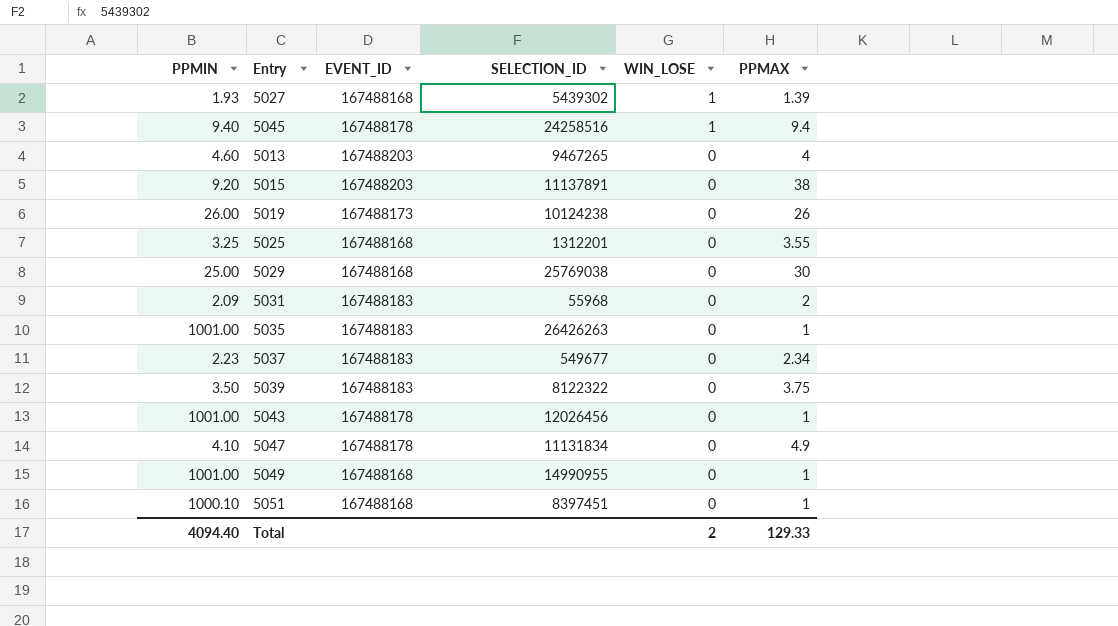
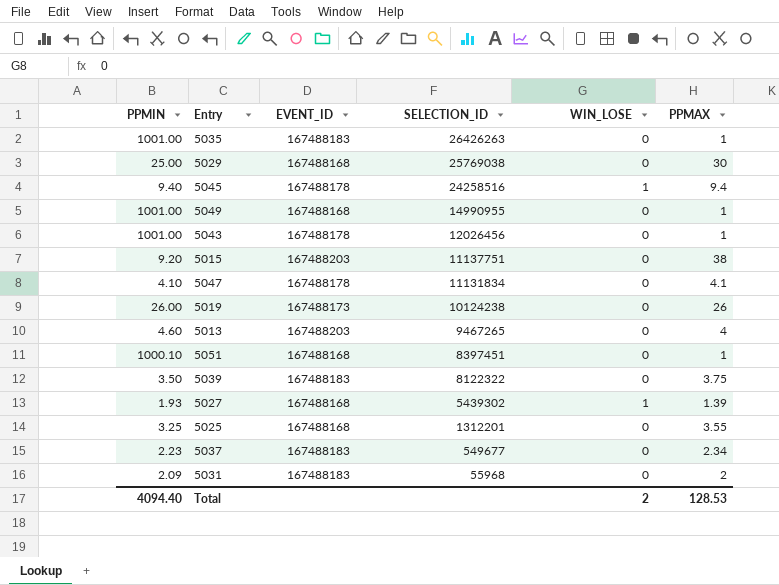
row order: WIN_LOSE descending -> SELECTION_ID descending
5015 | SELECTION_ID: 11137891 -> 11137751
5047 | PPMAX: 4.9 -> 4.1
Total | PPMAX: 129.33 -> 128.53

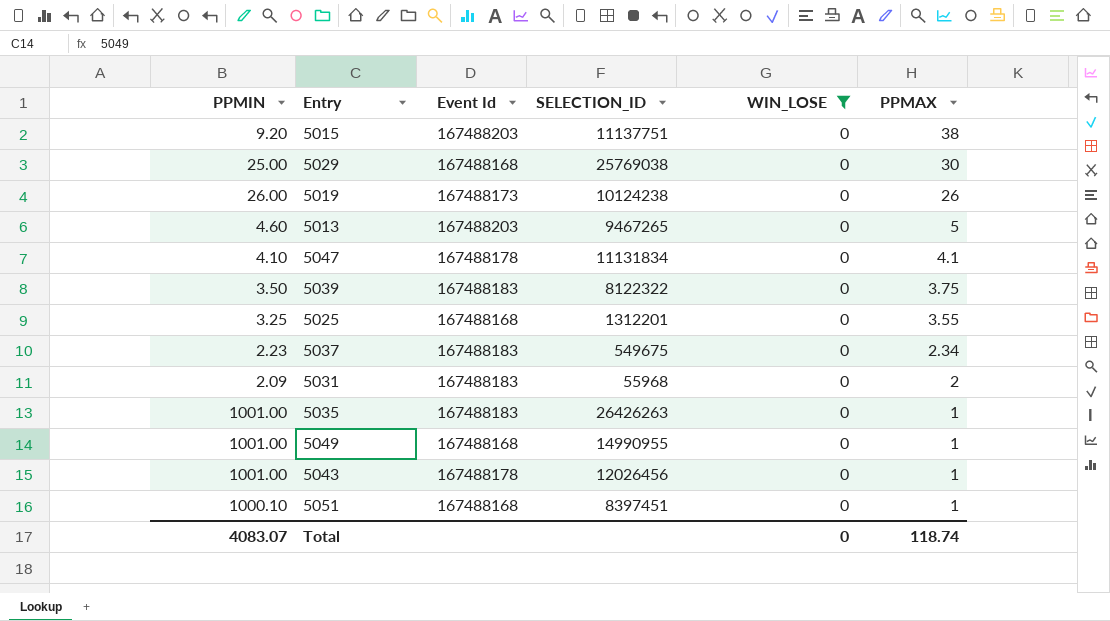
filter: none -> WIN_LOSE = 0
row order: SELECTION_ID descending -> PPMAX descending
column name: EVENT_ID -> Event Id
5013 | PPMAX: 4 -> 5
5037 | SELECTION_ID: 549677 -> 549675
Total | PPMIN: 4094.40 -> 4083.07
Total | WIN_LOSE: 2 -> 0
Total | PPMAX: 128.53 -> 118.74

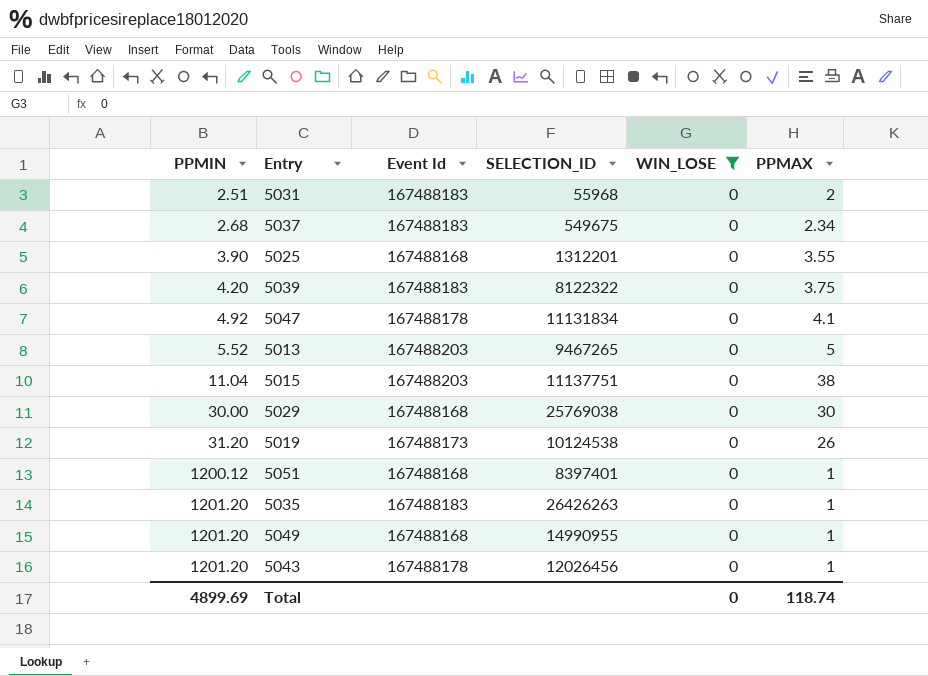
row order: PPMAX descending -> PPMIN ascending
5031 | PPMIN: 2.09 -> 2.51
5037 | PPMIN: 2.23 -> 2.68
5025 | PPMIN: 3.25 -> 3.90
5039 | PPMIN: 3.50 -> 4.20
5047 | PPMIN: 4.10 -> 4.92
5013 | PPMIN: 4.60 -> 5.52
5015 | PPMIN: 9.20 -> 11.04
5029 | PPMIN: 25.00 -> 30.00
5019 | PPMIN: 26.00 -> 31.20
5019 | SELECTION_ID: 10124238 -> 10124538
5051 | PPMIN: 1000.10 -> 1200.12
5051 | SELECTION_ID: 8397451 -> 8397401
5035 | PPMIN: 1001.00 -> 1201.20
5049 | PPMIN: 1001.00 -> 1201.20
5043 | PPMIN: 1001.00 -> 1201.20
Total | PPMIN: 4083.07 -> 4899.69

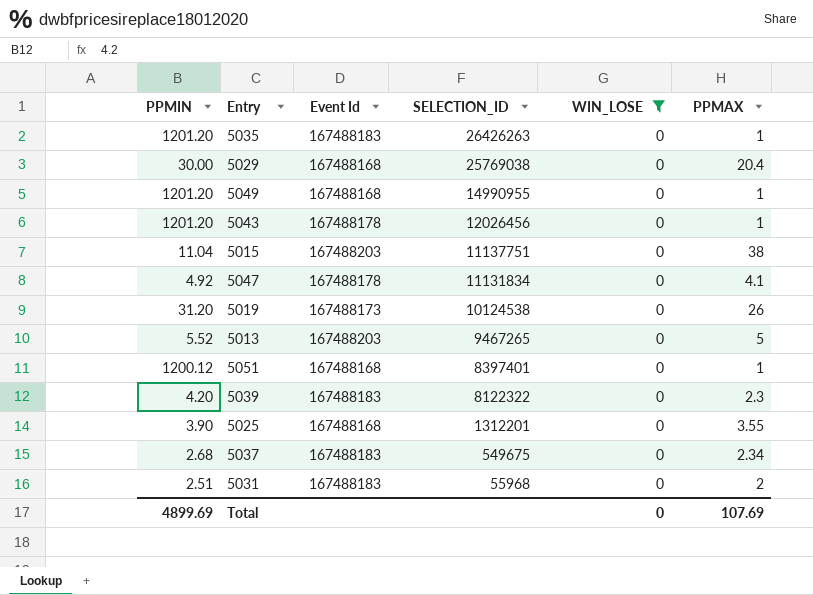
row order: PPMIN ascending -> SELECTION_ID descending
5029 | PPMAX: 30 -> 20.4
5039 | PPMAX: 3.75 -> 2.3
Total | PPMAX: 118.74 -> 107.69

